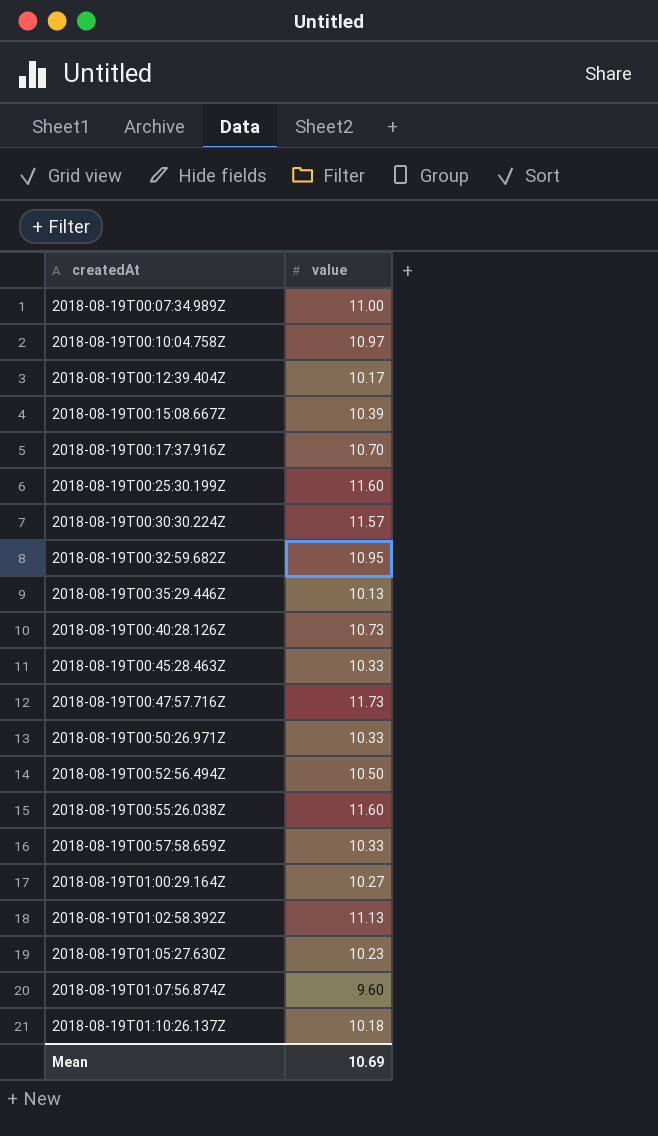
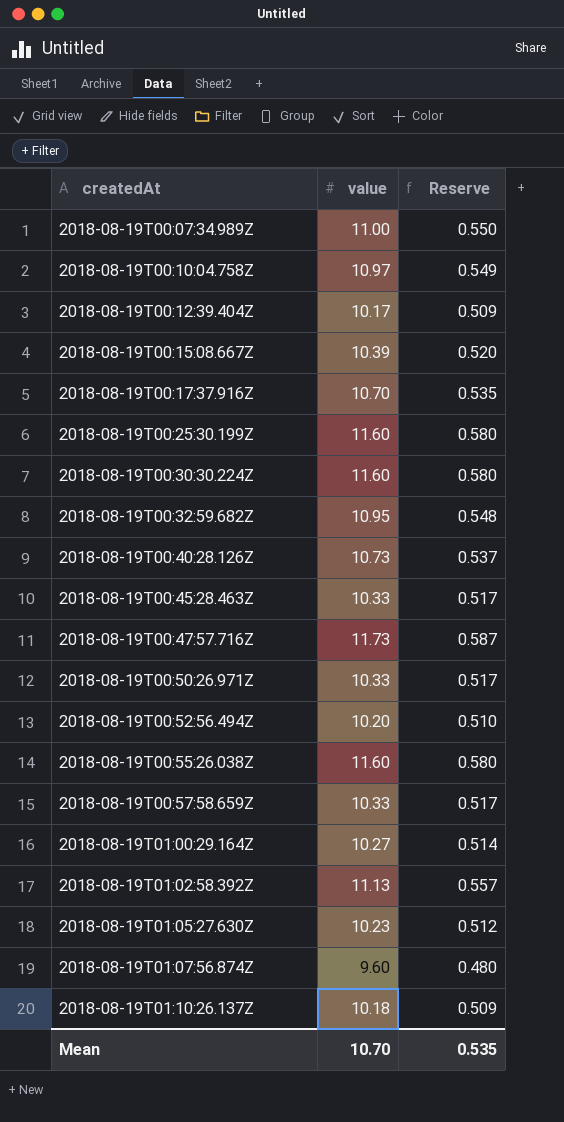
column Reserve | formula: none -> [value] * 0.05
row 2018-08-19T00:35:29.446Z: 10.13 -> none
2018-08-19T00:30:30.224Z | value: 11.57 -> 11.60
2018-08-19T00:52:56.494Z | value: 10.50 -> 10.20
Mean | value: 10.69 -> 10.70

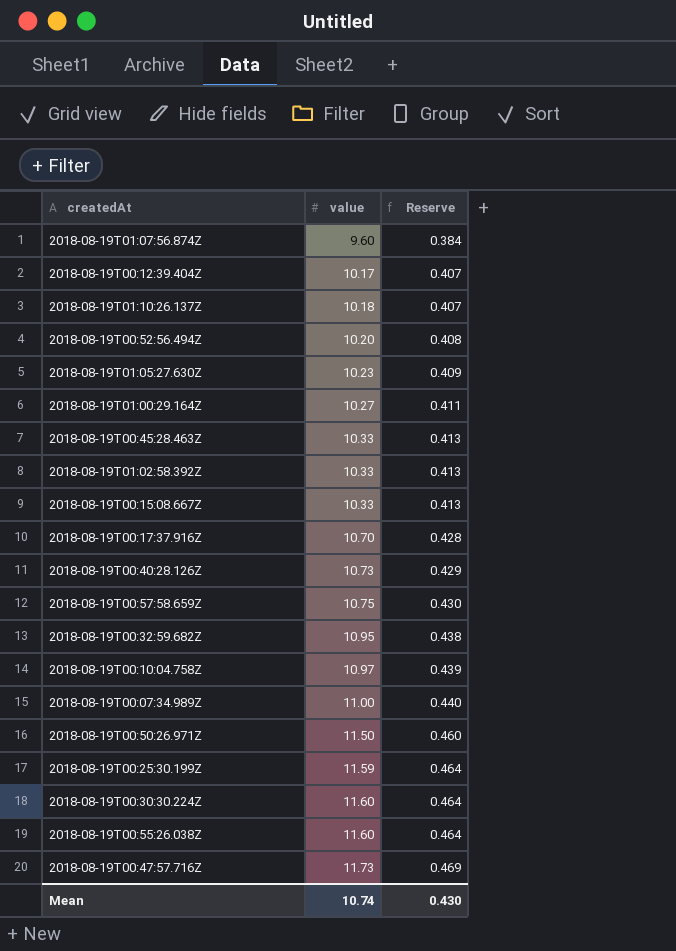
row order: createdAt ascending -> value ascending
column Reserve | formula: [value] * 0.05 -> [value] * 0.04
2018-08-19T01:02:58.392Z | value: 11.13 -> 10.33
2018-08-19T00:15:08.667Z | value: 10.39 -> 10.33
2018-08-19T00:57:58.659Z | value: 10.33 -> 10.75
2018-08-19T00:50:26.971Z | value: 10.33 -> 11.50
2018-08-19T00:25:30.199Z | value: 11.60 -> 11.59
Mean | value: 10.70 -> 10.74
Mean | Reserve: 0.535 -> 0.430

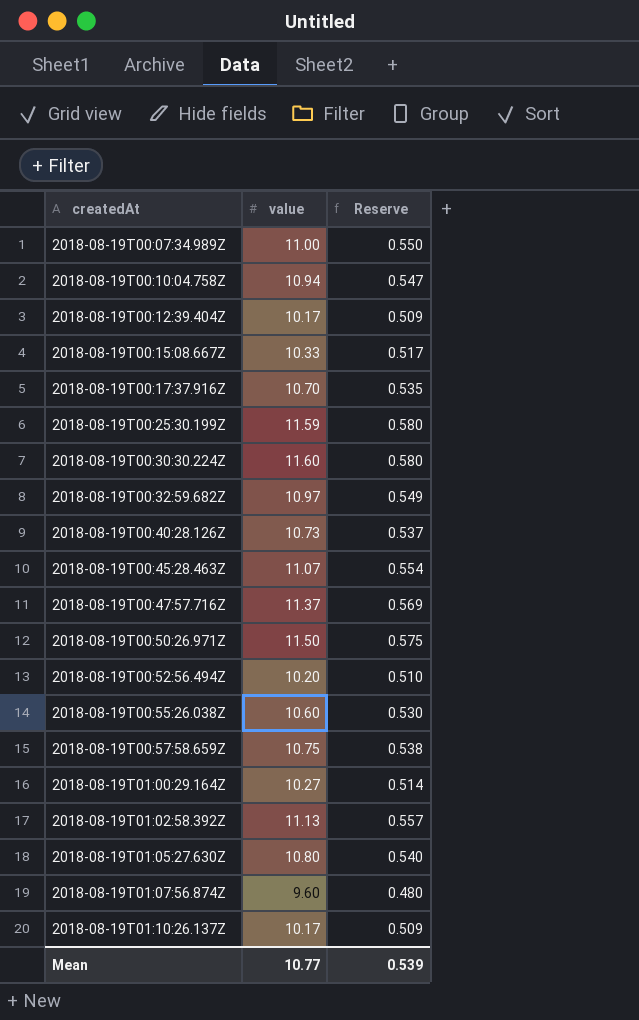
row order: value ascending -> createdAt ascending
column Reserve | formula: [value] * 0.04 -> [value] * 0.05
2018-08-19T00:10:04.758Z | value: 10.97 -> 10.94
2018-08-19T00:32:59.682Z | value: 10.95 -> 10.97
2018-08-19T00:45:28.463Z | value: 10.33 -> 11.07
2018-08-19T00:47:57.716Z | value: 11.73 -> 11.37
2018-08-19T00:55:26.038Z | value: 11.60 -> 10.60
2018-08-19T01:02:58.392Z | value: 10.33 -> 11.13
2018-08-19T01:05:27.630Z | value: 10.23 -> 10.80
2018-08-19T01:10:26.137Z | value: 10.18 -> 10.17
Mean | value: 10.74 -> 10.77
Mean | Reserve: 0.430 -> 0.539

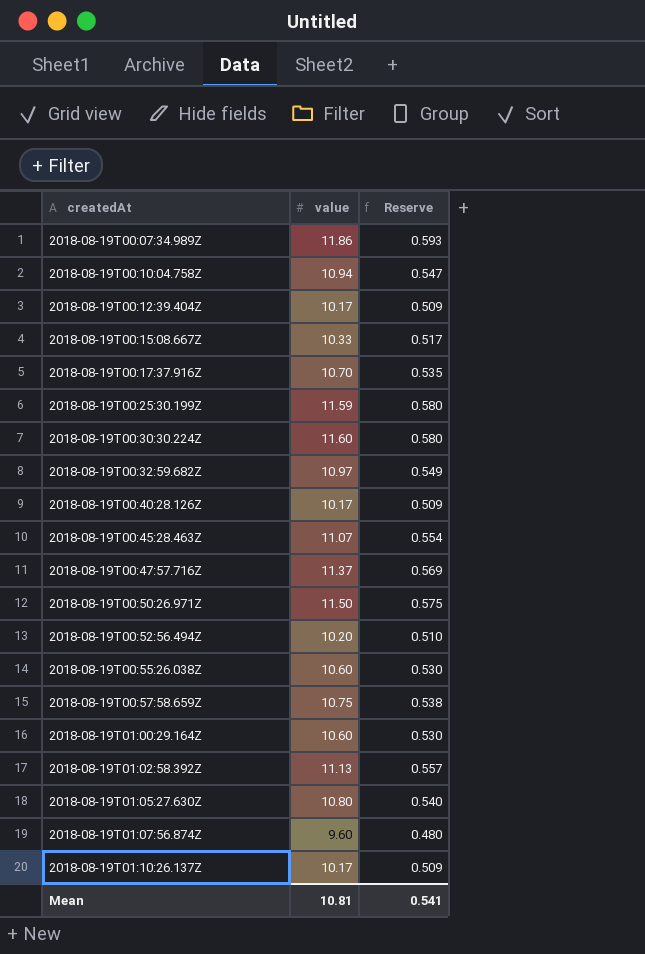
2018-08-19T00:07:34.989Z | value: 11.00 -> 11.86
2018-08-19T00:07:34.989Z | Reserve: 0.550 -> 0.593
2018-08-19T00:40:28.126Z | value: 10.73 -> 10.17
2018-08-19T00:40:28.126Z | Reserve: 0.537 -> 0.509
2018-08-19T01:00:29.164Z | value: 10.27 -> 10.60
2018-08-19T01:00:29.164Z | Reserve: 0.514 -> 0.530
Mean | value: 10.77 -> 10.81
Mean | Reserve: 0.539 -> 0.541

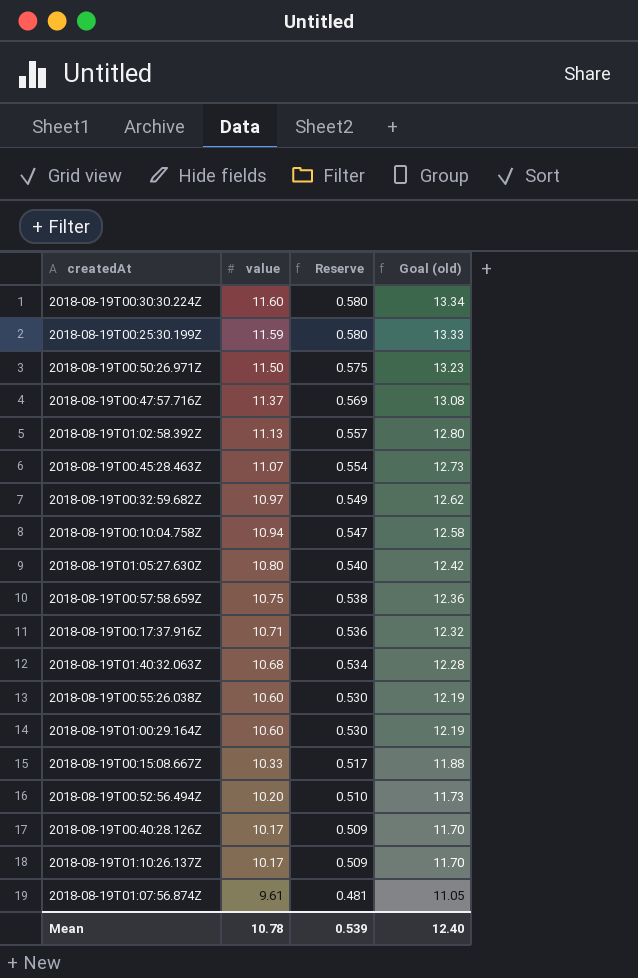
row order: createdAt ascending -> value descending
column Goal (old) | formula: none -> [value] * 1.15
row 2018-08-19T00:07:34.989Z: 11.86 | 0.593 -> none
row 2018-08-19T00:12:39.404Z: 10.17 | 0.509 -> none
2018-08-19T00:17:37.916Z | value: 10.70 -> 10.71
2018-08-19T00:17:37.916Z | Reserve: 0.535 -> 0.536
row 2018-08-19T01:40:32.063Z: none -> 10.68 | 0.534 | 12.28
2018-08-19T01:07:56.874Z | value: 9.60 -> 9.61
2018-08-19T01:07:56.874Z | Reserve: 0.480 -> 0.481
Mean | value: 10.81 -> 10.78
Mean | Reserve: 0.541 -> 0.539

